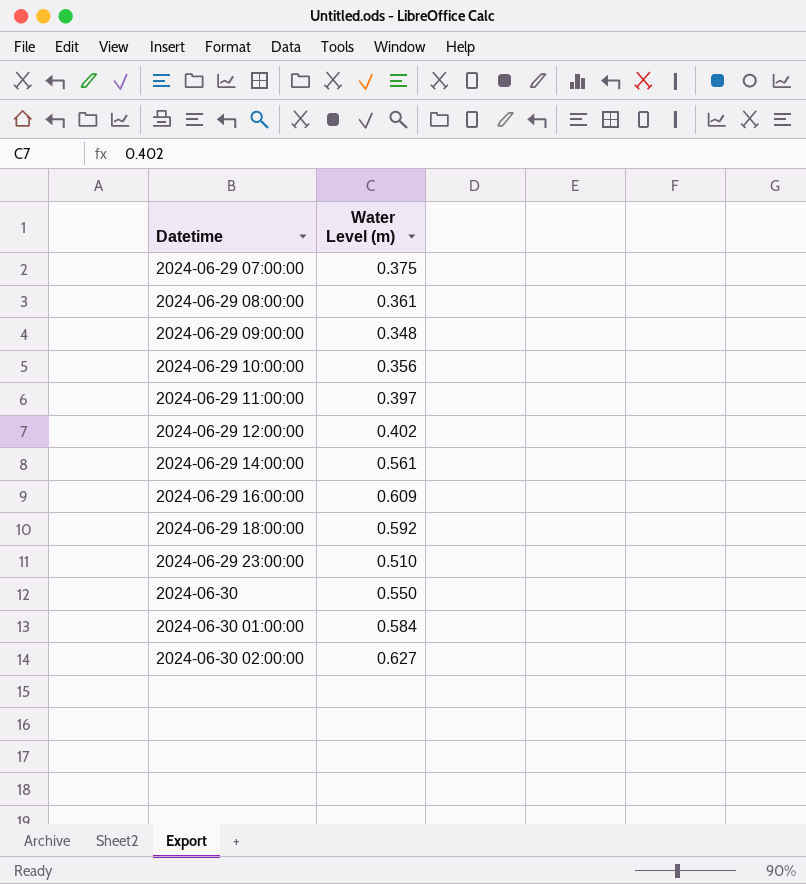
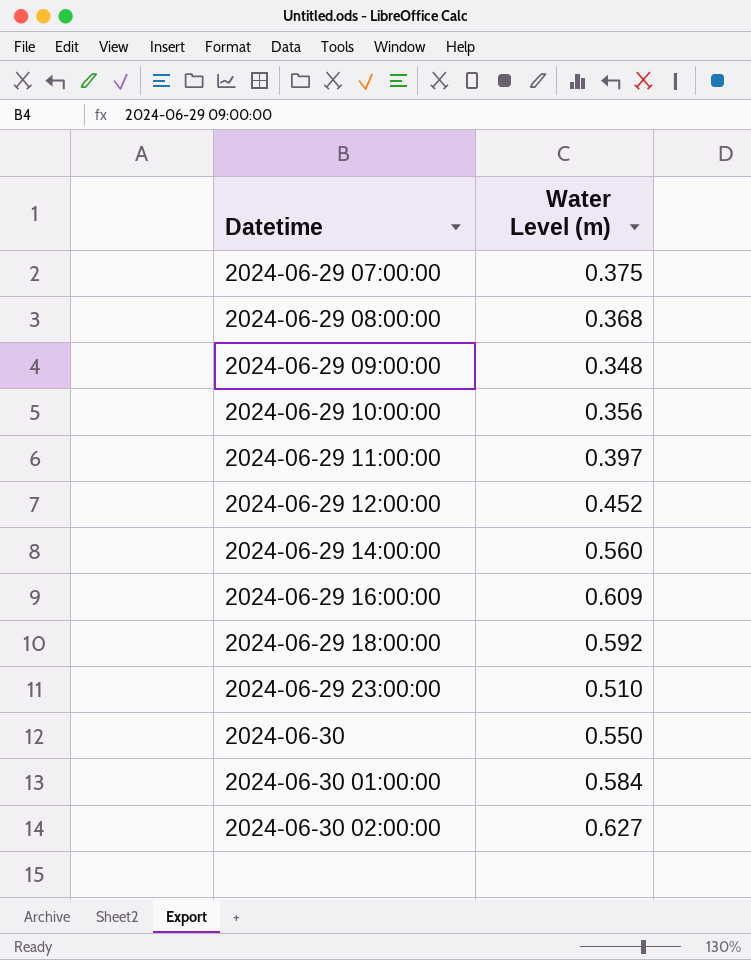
2024-06-29 08:00:00 | Water Level (m): 0.361 -> 0.368
2024-06-29 12:00:00 | Water Level (m): 0.402 -> 0.452
2024-06-29 14:00:00 | Water Level (m): 0.561 -> 0.560

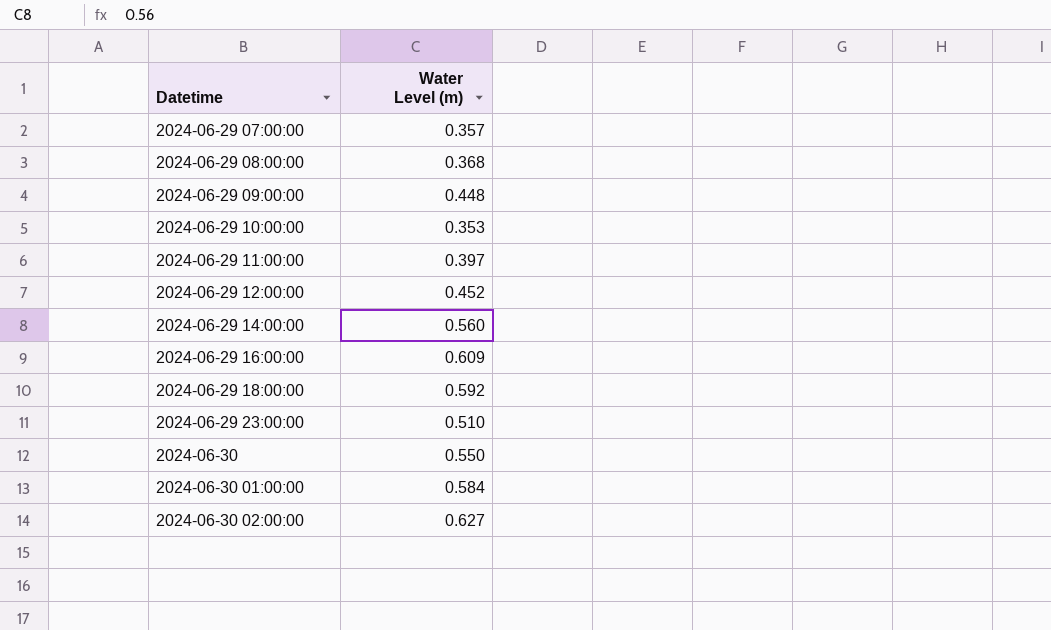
2024-06-29 07:00:00 | Water Level (m): 0.375 -> 0.357
2024-06-29 09:00:00 | Water Level (m): 0.348 -> 0.448
2024-06-29 10:00:00 | Water Level (m): 0.356 -> 0.353

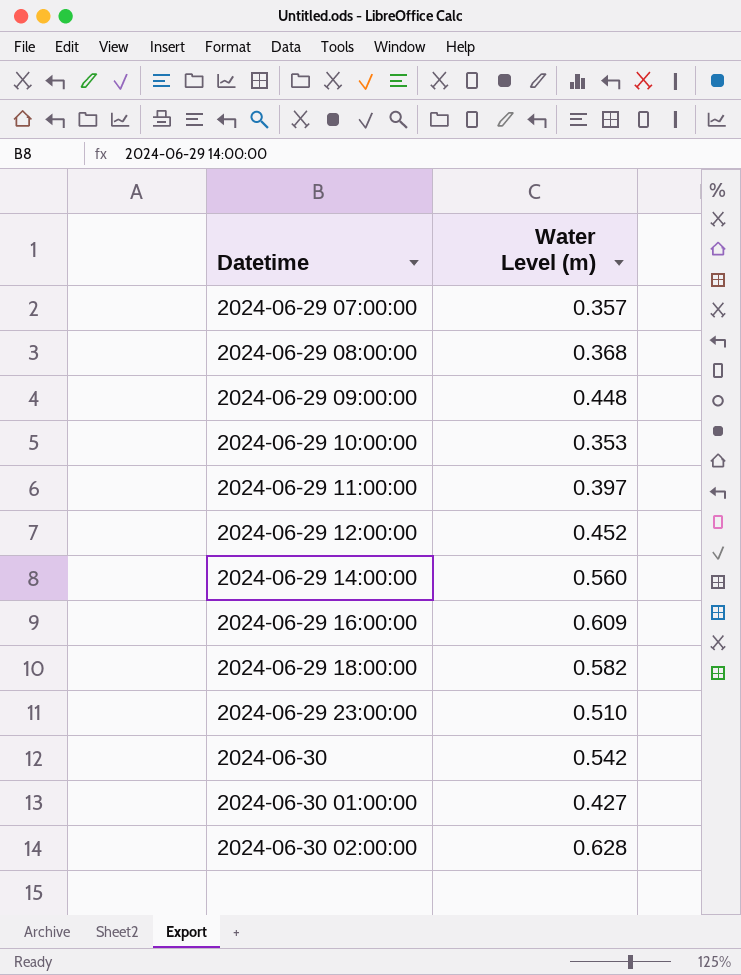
2024-06-29 18:00:00 | Water Level (m): 0.592 -> 0.582
2024-06-30 | Water Level (m): 0.550 -> 0.542
2024-06-30 01:00:00 | Water Level (m): 0.584 -> 0.427
2024-06-30 02:00:00 | Water Level (m): 0.627 -> 0.628

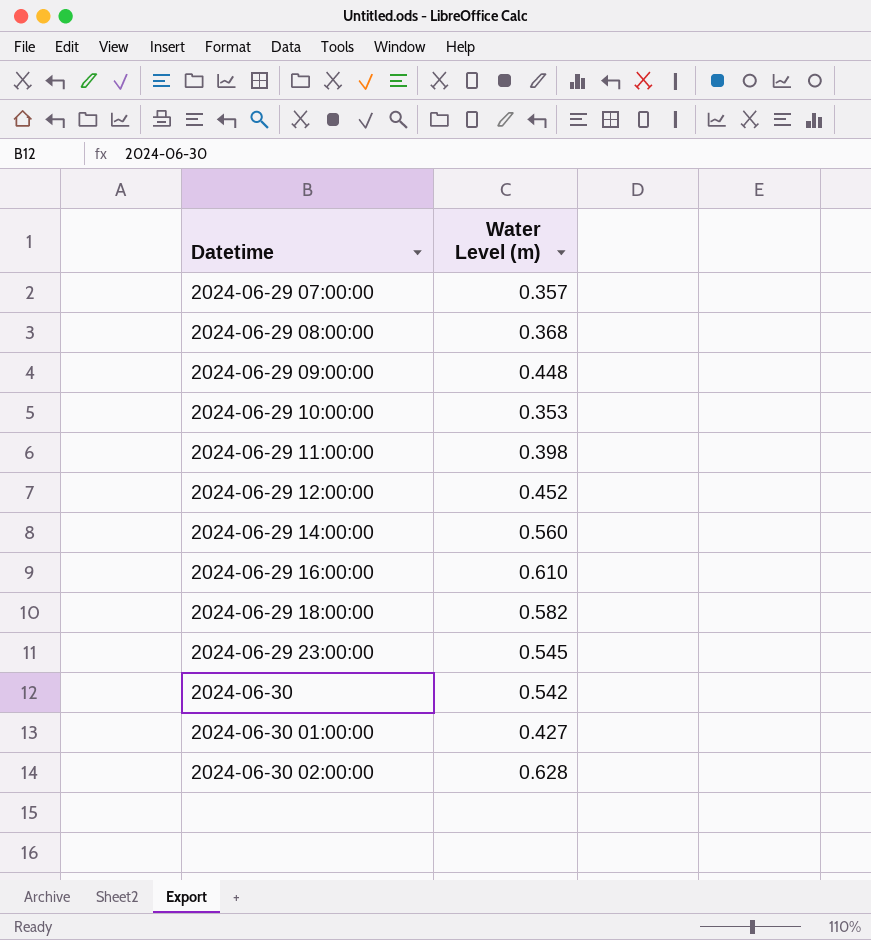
2024-06-29 11:00:00 | Water Level (m): 0.397 -> 0.398
2024-06-29 16:00:00 | Water Level (m): 0.609 -> 0.610
2024-06-29 23:00:00 | Water Level (m): 0.510 -> 0.545

